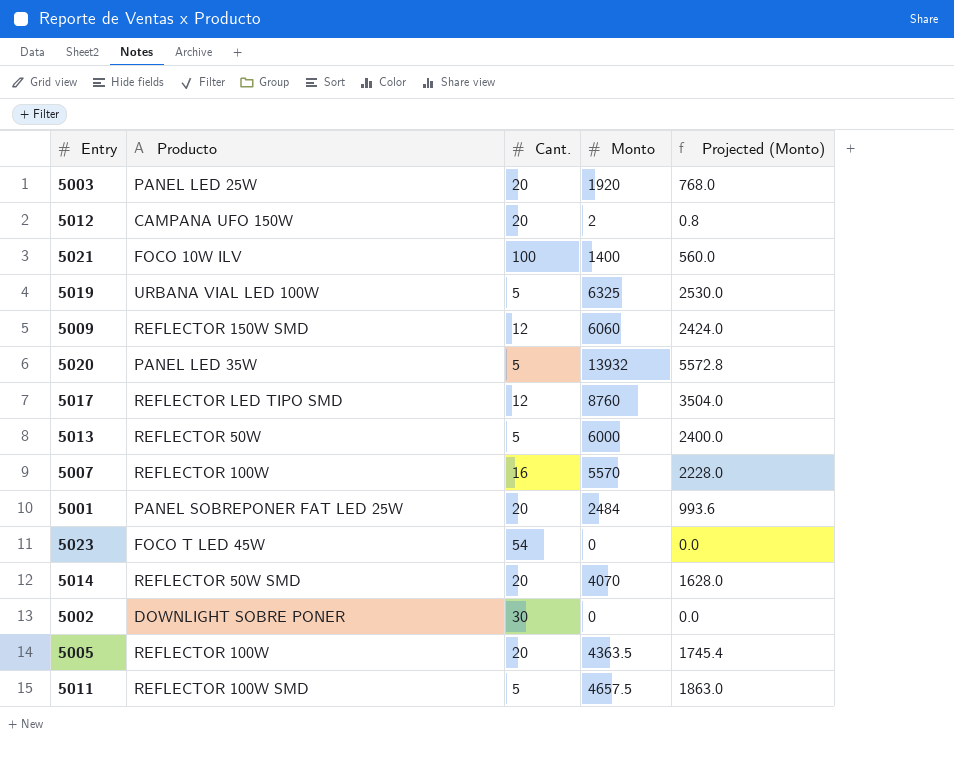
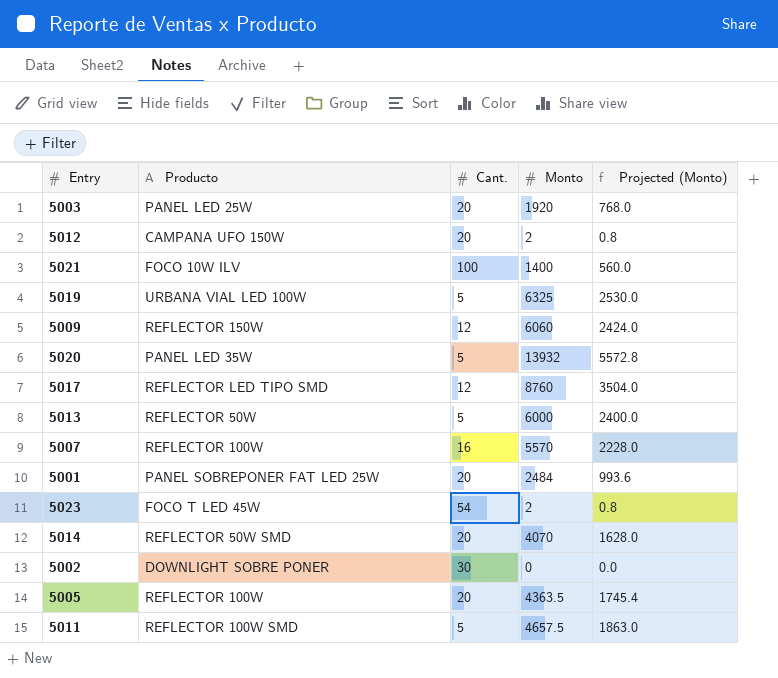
5009 | Producto: REFLECTOR 150W SMD -> REFLECTOR 150W
5023 | Monto: 0 -> 2
5023 | Projected (Monto): 0.0 -> 0.8

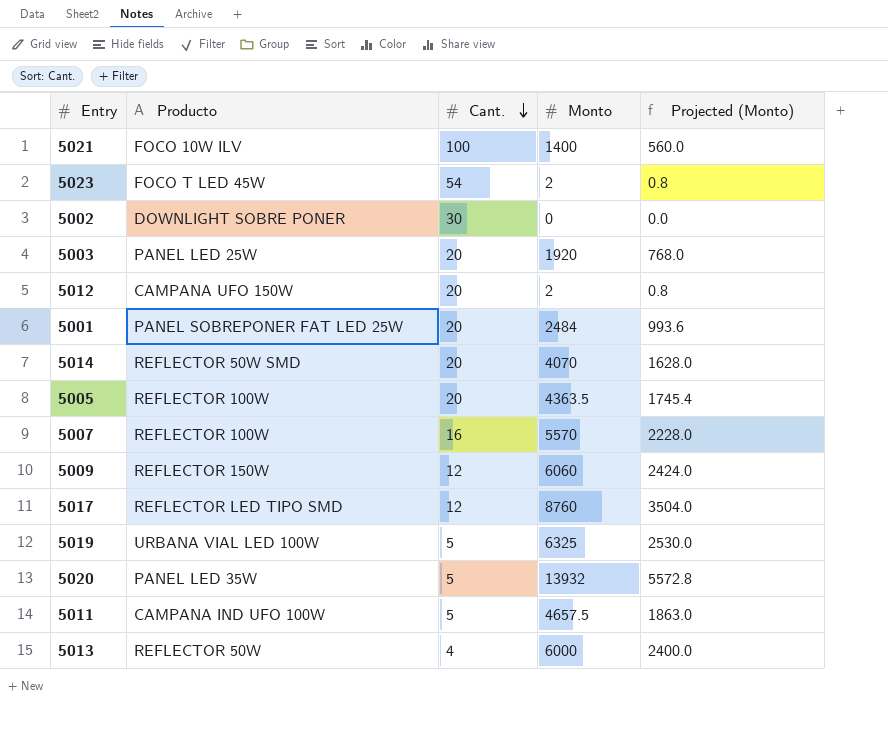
row order: none -> Cant. descending
5011 | Producto: REFLECTOR 100W SMD -> CAMPANA IND UFO 100W
5013 | Cant.: 5 -> 4

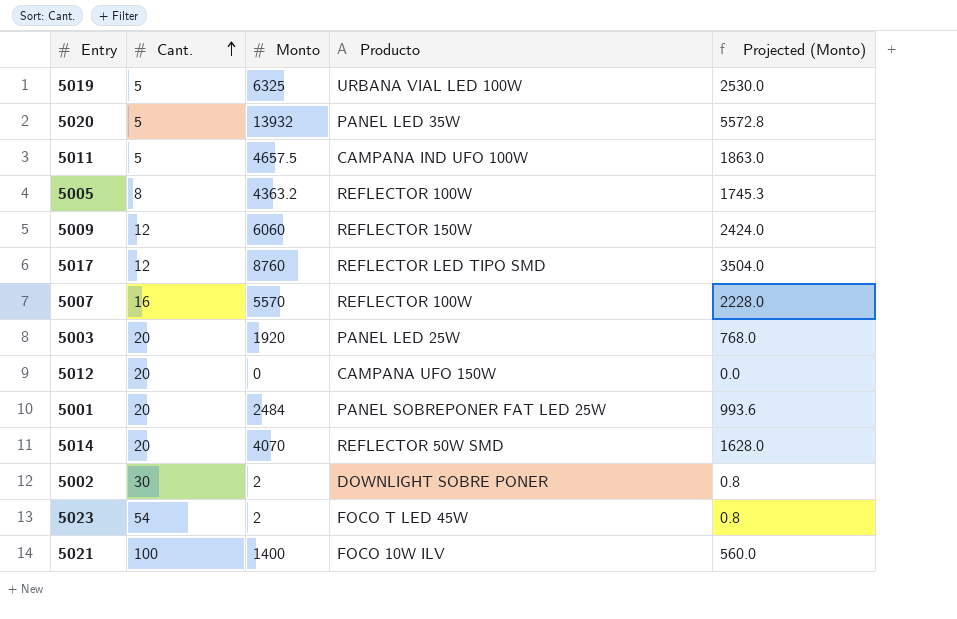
row order: Cant. descending -> Cant. ascending
column Producto | position: 2 -> 4
row 5013: REFLECTOR 50W | 4 | 6000 | 2400.0 -> none
5005 | Cant.: 20 -> 8
5005 | Monto: 4363.5 -> 4363.2
5005 | Projected (Monto): 1745.4 -> 1745.3
5012 | Monto: 2 -> 0
5012 | Projected (Monto): 0.8 -> 0.0
5002 | Monto: 0 -> 2
5002 | Projected (Monto): 0.0 -> 0.8

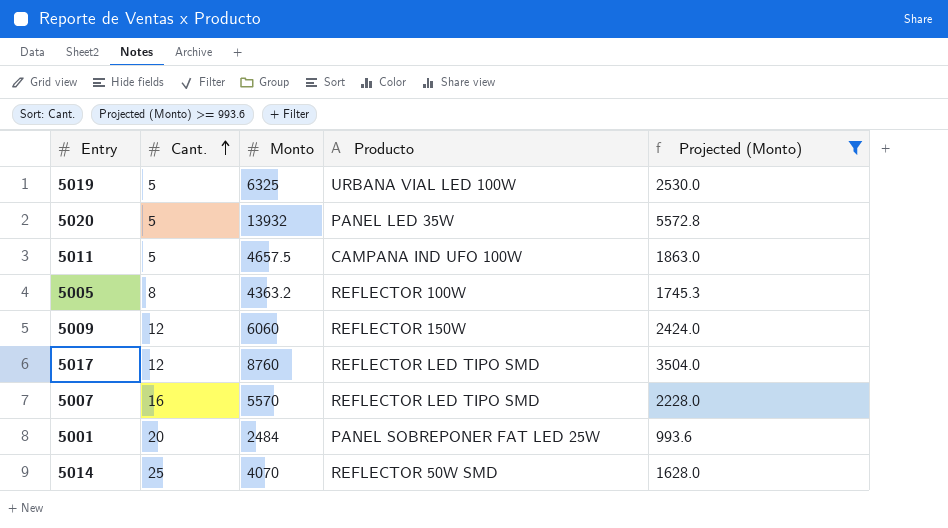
filter: none -> Projected (Monto) >= 993.6
5007 | Producto: REFLECTOR 100W -> REFLECTOR LED TIPO SMD
5014 | Cant.: 20 -> 25

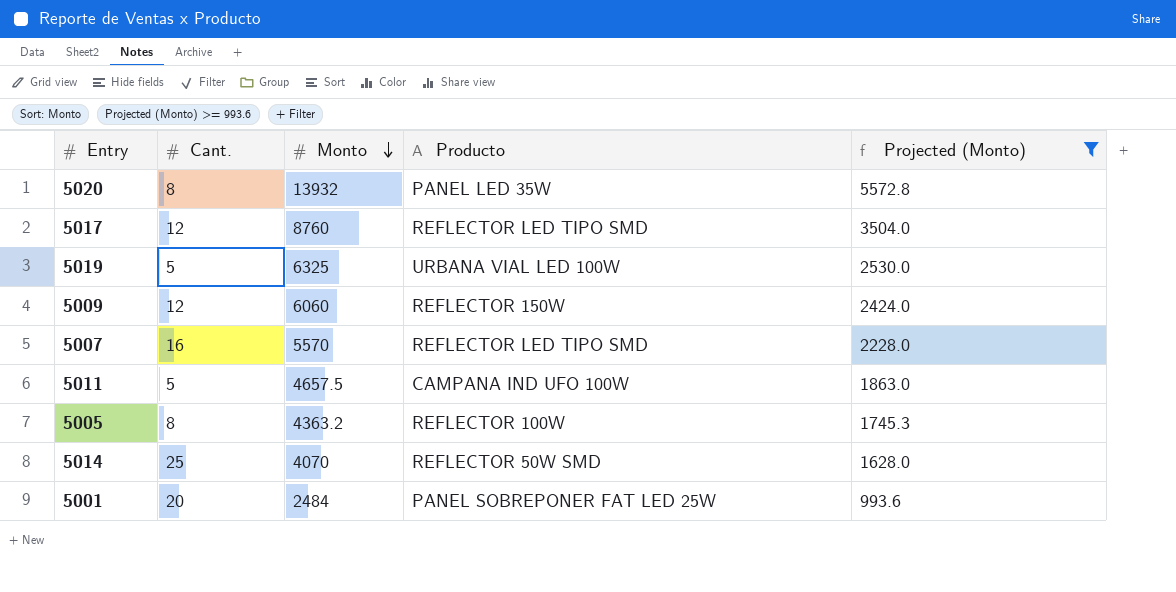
row order: Cant. ascending -> Monto descending
5020 | Cant.: 5 -> 8

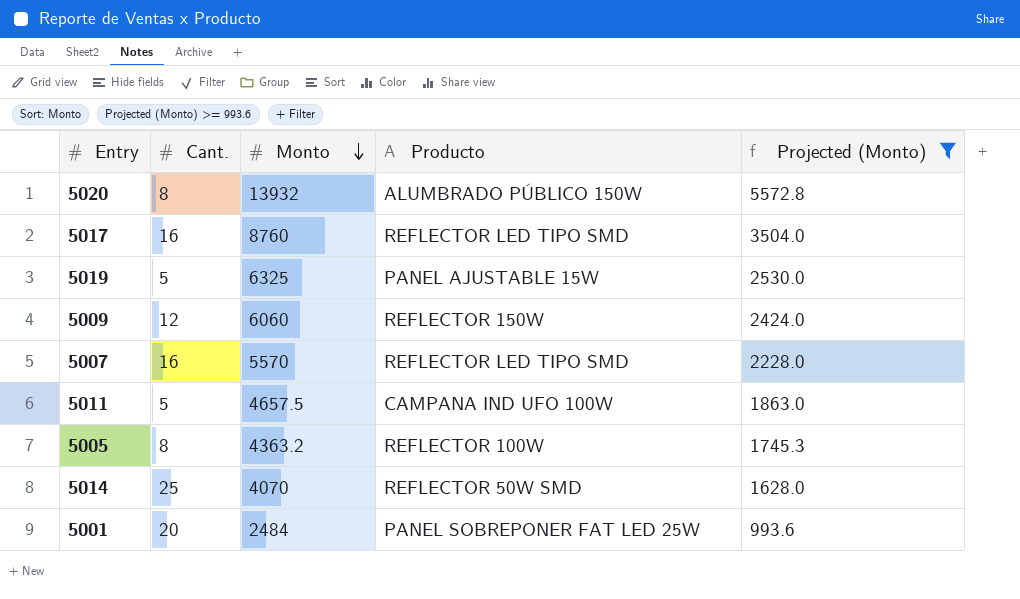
5020 | Producto: PANEL LED 35W -> ALUMBRADO PÚBLICO 150W
5017 | Cant.: 12 -> 16
5019 | Producto: URBANA VIAL LED 100W -> PANEL AJUSTABLE 15W

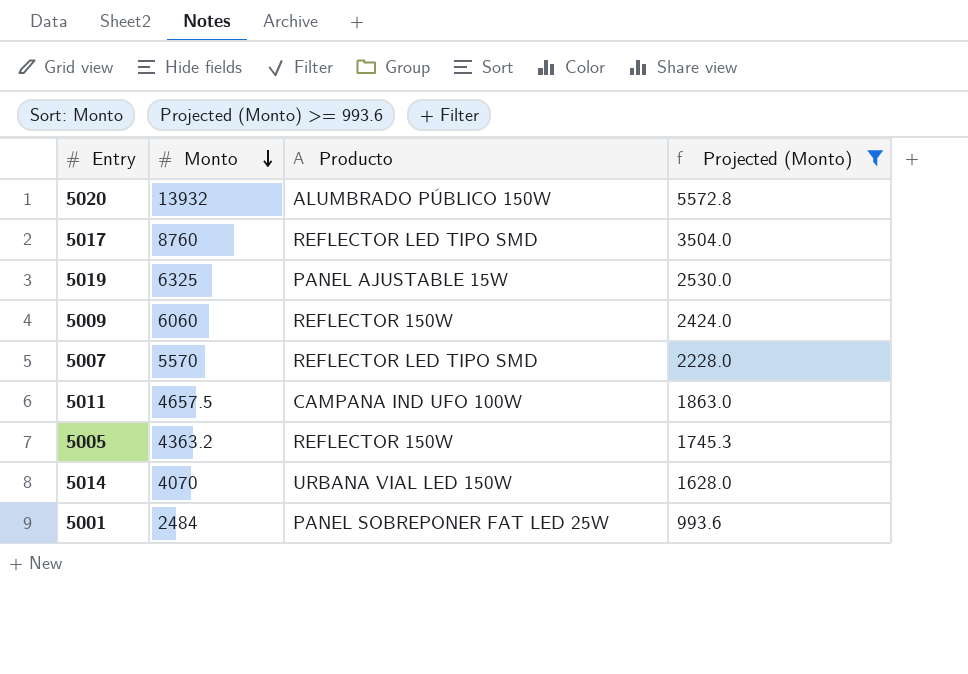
column Cant. | position: 2 -> none
5005 | Producto: REFLECTOR 100W -> REFLECTOR 150W
5014 | Producto: REFLECTOR 50W SMD -> URBANA VIAL LED 150W

